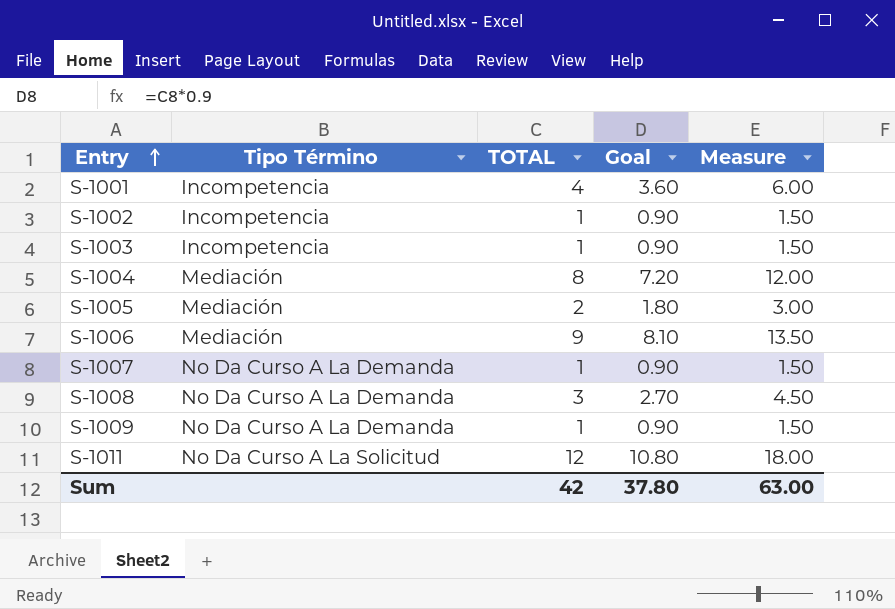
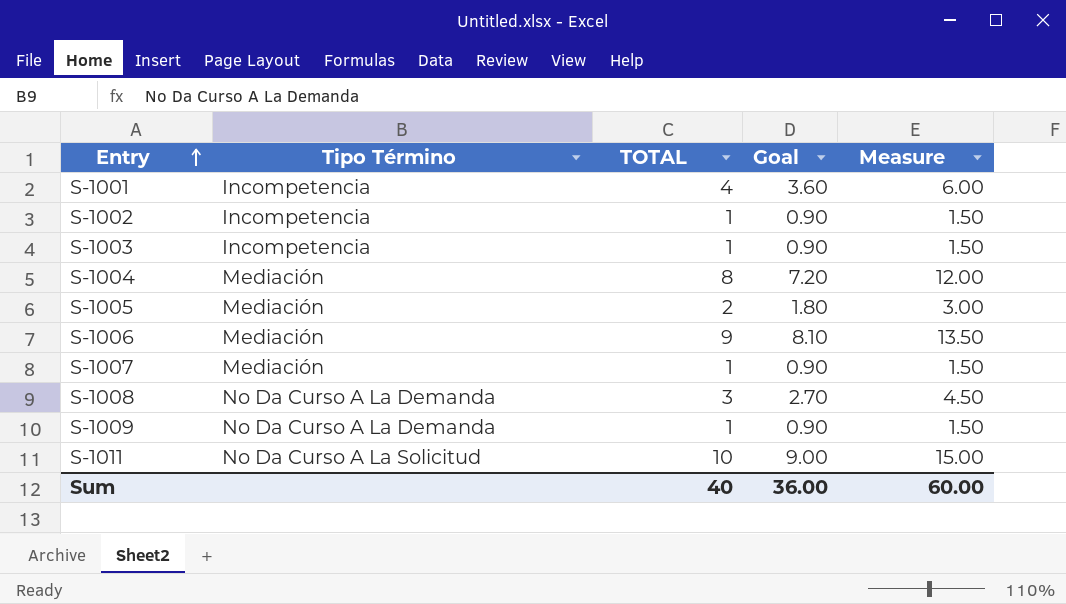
S-1007 | Tipo Término: No Da Curso A La Demanda -> Mediación
S-1011 | TOTAL: 12 -> 10
S-1011 | Goal: 10.80 -> 9.00
S-1011 | Measure: 18.00 -> 15.00
Sum | TOTAL: 42 -> 40
Sum | Goal: 37.80 -> 36.00
Sum | Measure: 63.00 -> 60.00

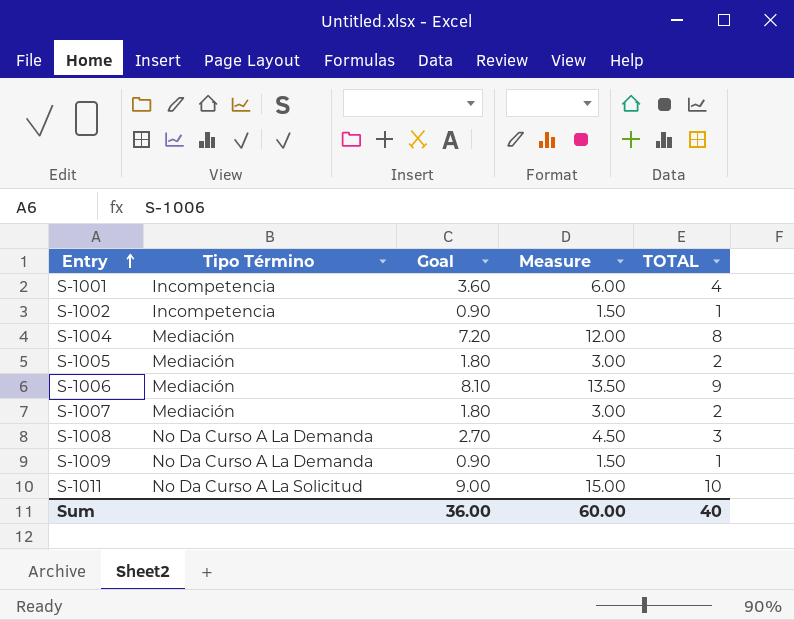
column TOTAL | position: 3 -> 5
row S-1003: Incompetencia | 1 | 0.90 | 1.50 -> none
S-1007 | Goal: 0.90 -> 1.80
S-1007 | Measure: 1.50 -> 3.00
S-1007 | TOTAL: 1 -> 2

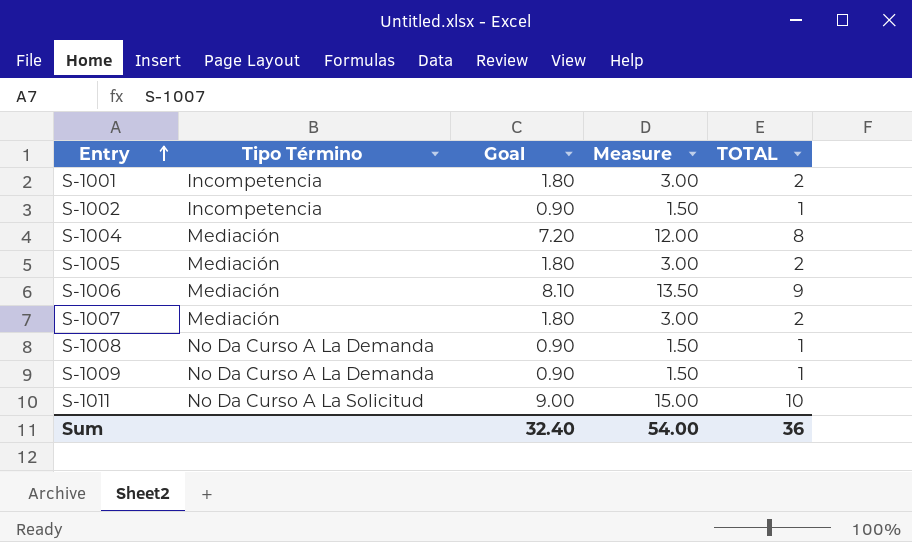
S-1001 | Goal: 3.60 -> 1.80
S-1001 | Measure: 6.00 -> 3.00
S-1001 | TOTAL: 4 -> 2
S-1008 | Goal: 2.70 -> 0.90
S-1008 | Measure: 4.50 -> 1.50
S-1008 | TOTAL: 3 -> 1
Sum | Goal: 36.00 -> 32.40
Sum | Measure: 60.00 -> 54.00
Sum | TOTAL: 40 -> 36

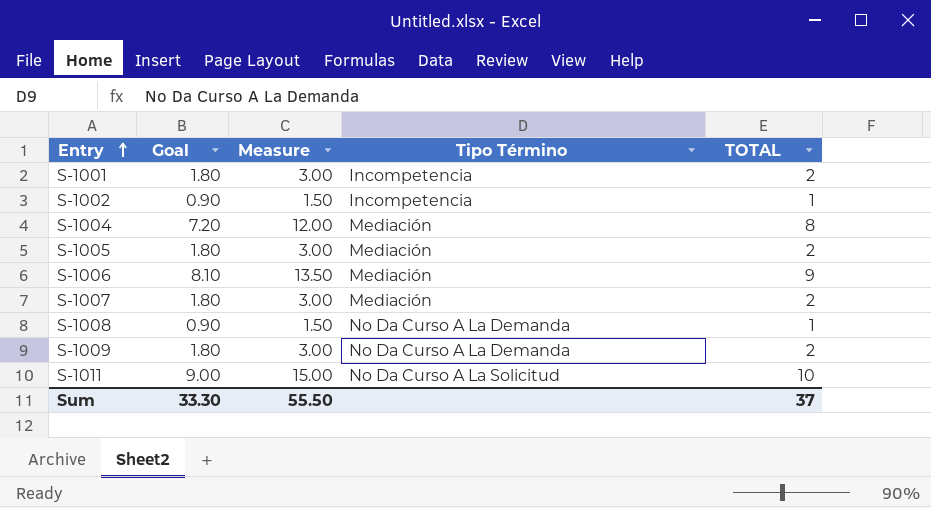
column Tipo Término | position: 2 -> 4
S-1009 | Goal: 0.90 -> 1.80
S-1009 | Measure: 1.50 -> 3.00
S-1009 | TOTAL: 1 -> 2
Sum | Goal: 32.40 -> 33.30
Sum | Measure: 54.00 -> 55.50
Sum | TOTAL: 36 -> 37

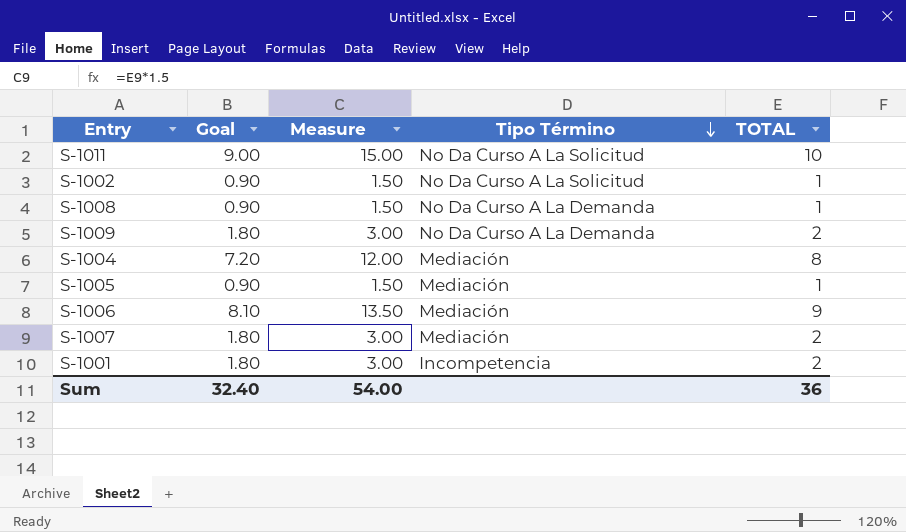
row order: Entry ascending -> Tipo Término descending
S-1002 | Tipo Término: Incompetencia -> No Da Curso A La Solicitud
S-1005 | Goal: 1.80 -> 0.90
S-1005 | Measure: 3.00 -> 1.50
S-1005 | TOTAL: 2 -> 1
Sum | Goal: 33.30 -> 32.40
Sum | Measure: 55.50 -> 54.00
Sum | TOTAL: 37 -> 36

